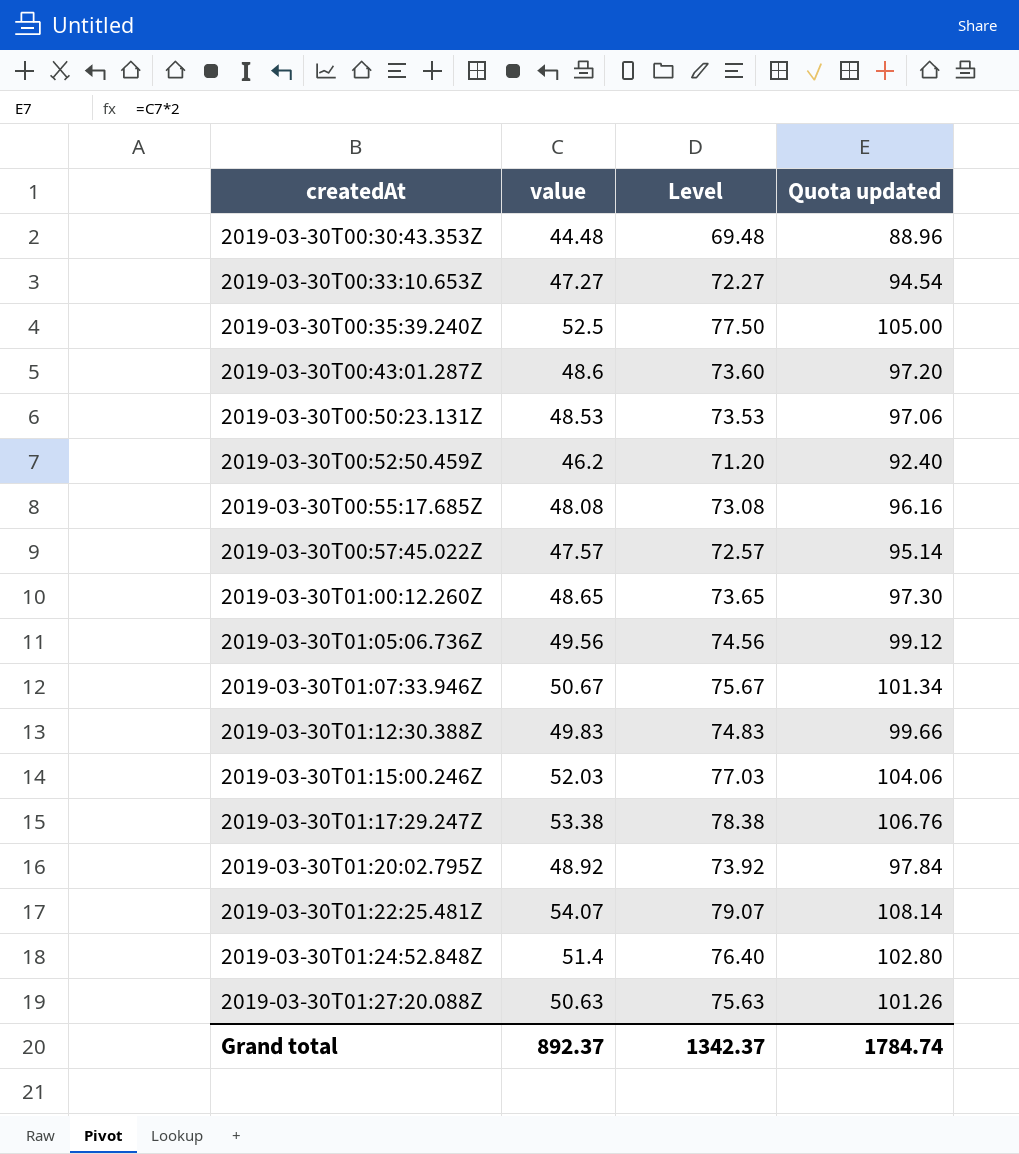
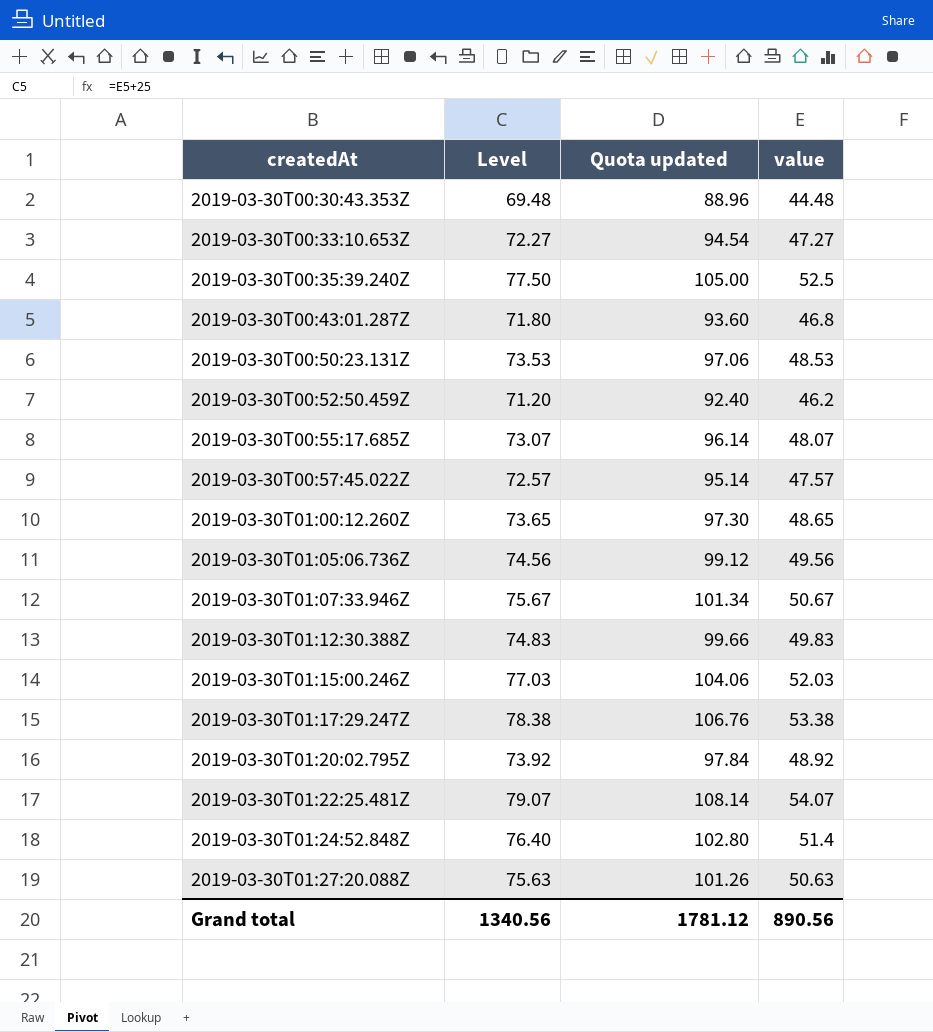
column value | position: 2 -> 4
2019-03-30T00:43:01.287Z | Level: 73.60 -> 71.80
2019-03-30T00:43:01.287Z | Quota updated: 97.20 -> 93.60
2019-03-30T00:43:01.287Z | value: 48.6 -> 46.8
2019-03-30T00:55:17.685Z | Level: 73.08 -> 73.07
2019-03-30T00:55:17.685Z | Quota updated: 96.16 -> 96.14
2019-03-30T00:55:17.685Z | value: 48.08 -> 48.07
Grand total | Level: 1342.37 -> 1340.56
Grand total | Quota updated: 1784.74 -> 1781.12
Grand total | value: 892.37 -> 890.56

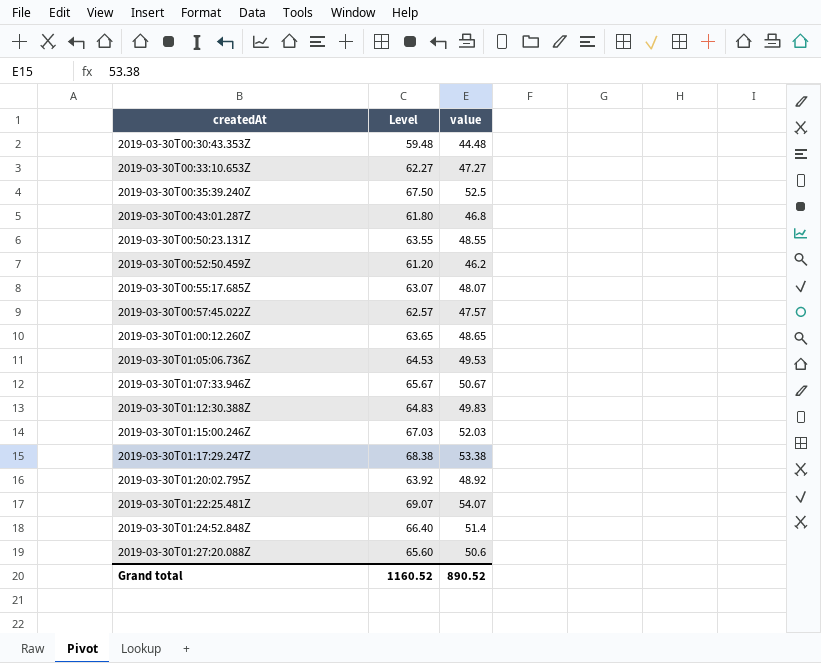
column Quota updated | formula: [value] * 2 -> none
column Level | formula: [value] + 25 -> [value] + 15
2019-03-30T00:50:23.131Z | value: 48.53 -> 48.55
2019-03-30T01:05:06.736Z | value: 49.56 -> 49.53
2019-03-30T01:27:20.088Z | value: 50.63 -> 50.6
Grand total | Level: 1340.56 -> 1160.52
Grand total | value: 890.56 -> 890.52

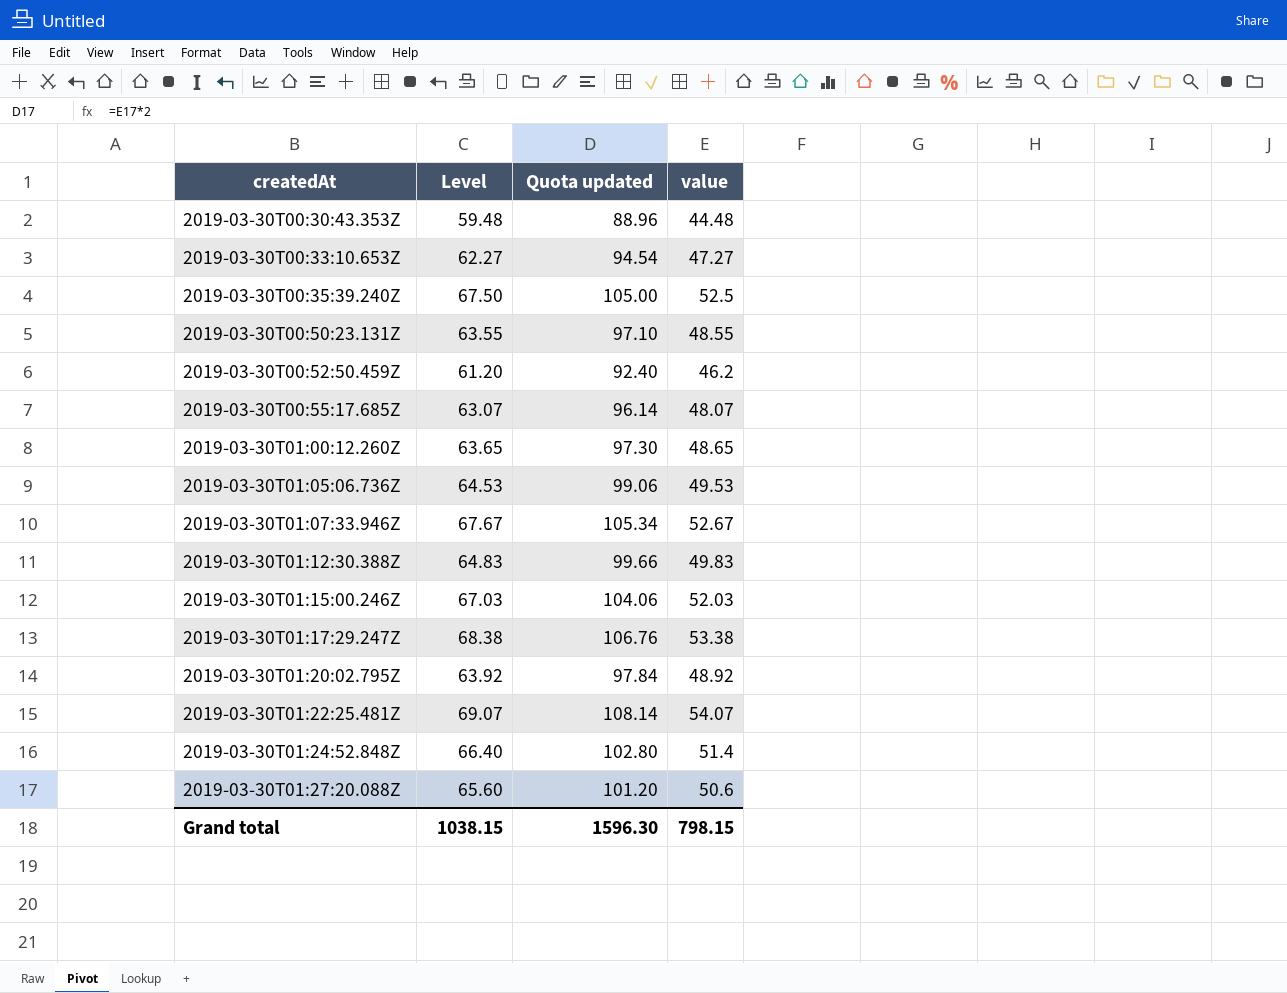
column Quota updated | formula: none -> [value] * 2
row 2019-03-30T00:43:01.287Z: 61.80 | 46.8 -> none
row 2019-03-30T00:57:45.022Z: 62.57 | 47.57 -> none
2019-03-30T01:07:33.946Z | Level: 65.67 -> 67.67
2019-03-30T01:07:33.946Z | value: 50.67 -> 52.67
Grand total | Level: 1160.52 -> 1038.15
Grand total | value: 890.52 -> 798.15

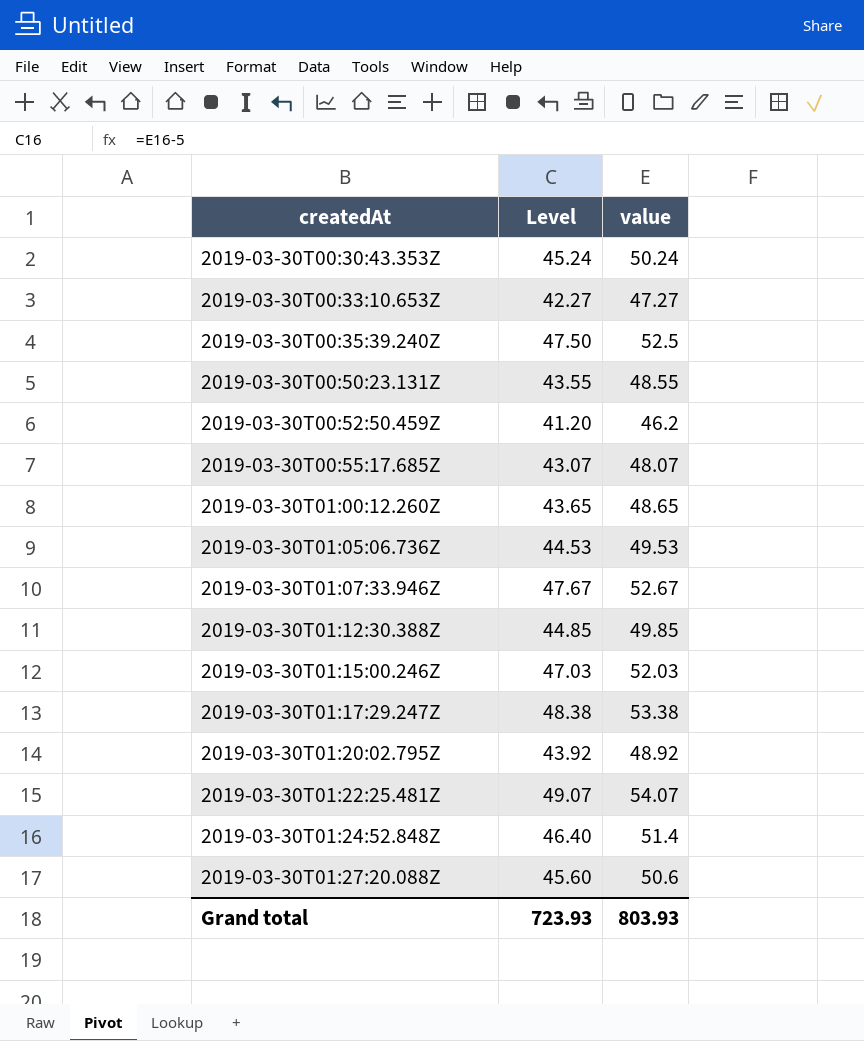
column Quota updated | formula: [value] * 2 -> none
column Level | formula: [value] + 15 -> [value] - 5
2019-03-30T00:30:43.353Z | value: 44.48 -> 50.24
2019-03-30T01:12:30.388Z | value: 49.83 -> 49.85
Grand total | Level: 1038.15 -> 723.93
Grand total | value: 798.15 -> 803.93

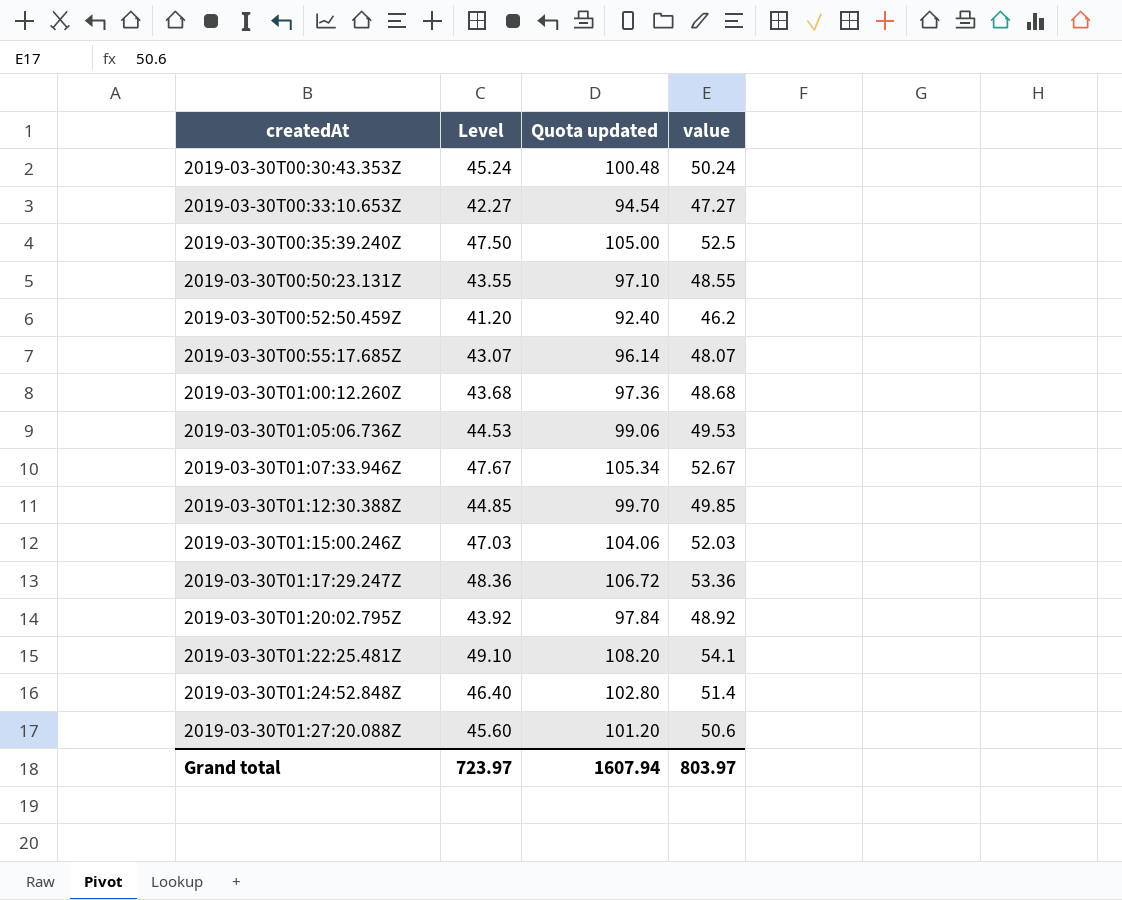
column Quota updated | formula: none -> [value] * 2
2019-03-30T01:00:12.260Z | Level: 43.65 -> 43.68
2019-03-30T01:00:12.260Z | value: 48.65 -> 48.68
2019-03-30T01:17:29.247Z | Level: 48.38 -> 48.36
2019-03-30T01:17:29.247Z | value: 53.38 -> 53.36
2019-03-30T01:22:25.481Z | Level: 49.07 -> 49.10
2019-03-30T01:22:25.481Z | value: 54.07 -> 54.1
Grand total | Level: 723.93 -> 723.97
Grand total | value: 803.93 -> 803.97

